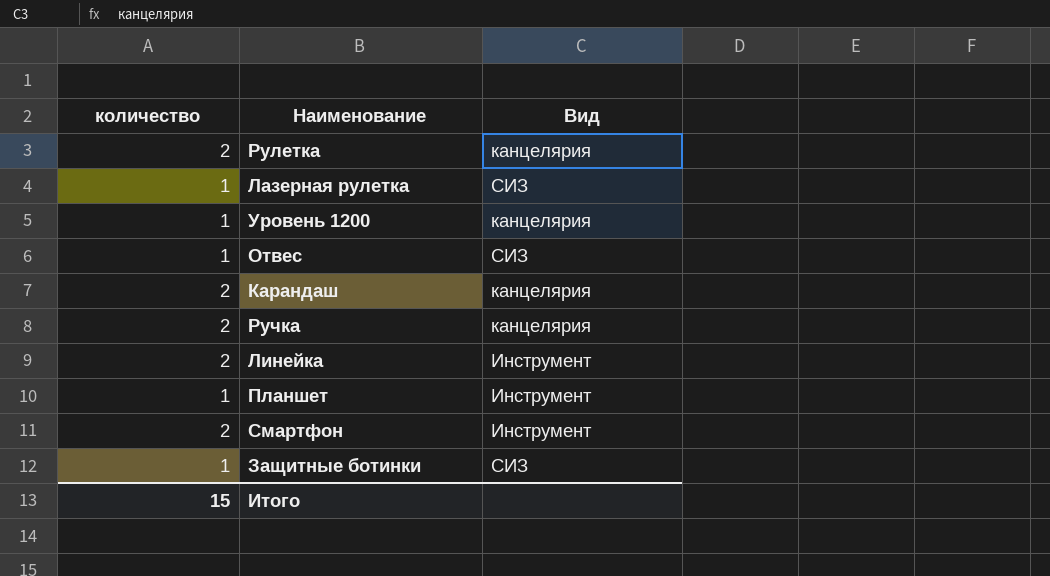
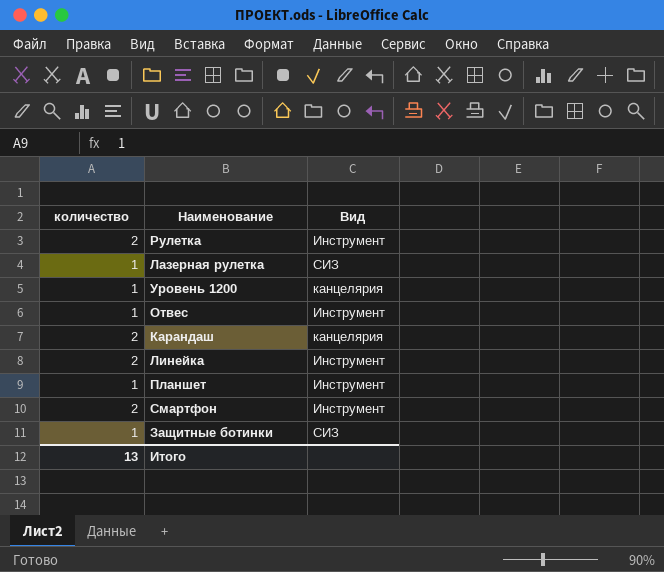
row Ручка: 2 | канцелярия -> none
Рулетка | Вид: канцелярия -> Инструмент
Отвес | Вид: СИЗ -> Инструмент
Итого | количество: 15 -> 13

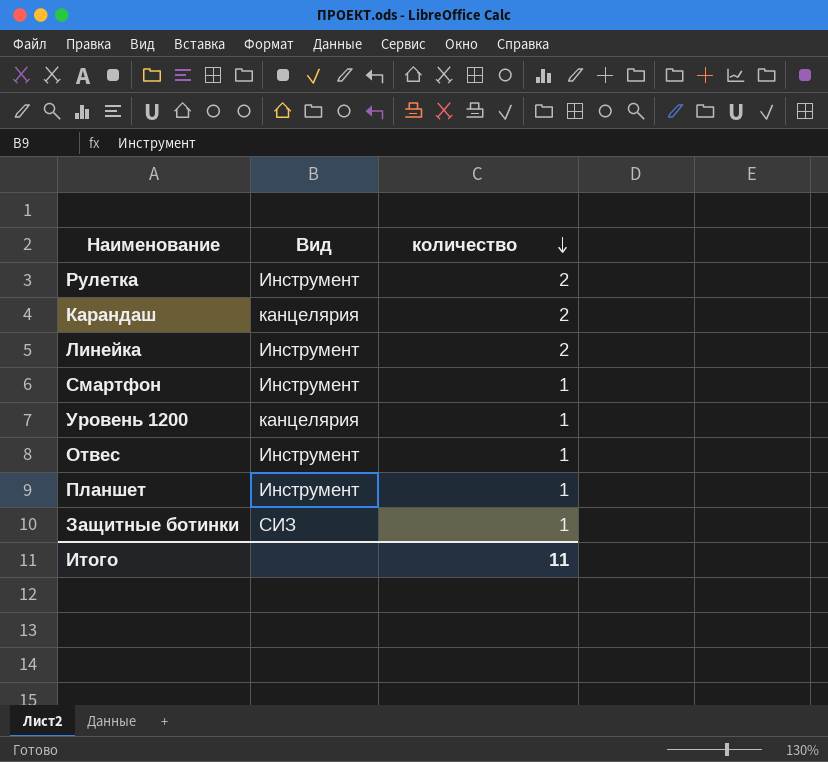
row order: none -> количество descending
column количество | position: 1 -> 3
row Лазерная рулетка: 1 | СИЗ -> none
Смартфон | количество: 2 -> 1
Итого | количество: 13 -> 11

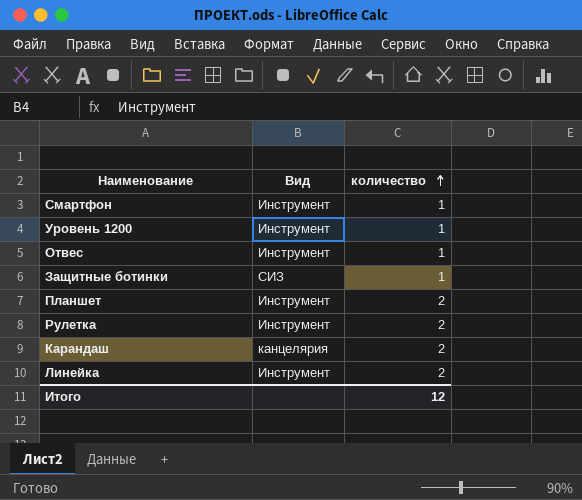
row order: количество descending -> количество ascending
Уровень 1200 | Вид: канцелярия -> Инструмент
Планшет | количество: 1 -> 2
Итого | количество: 11 -> 12

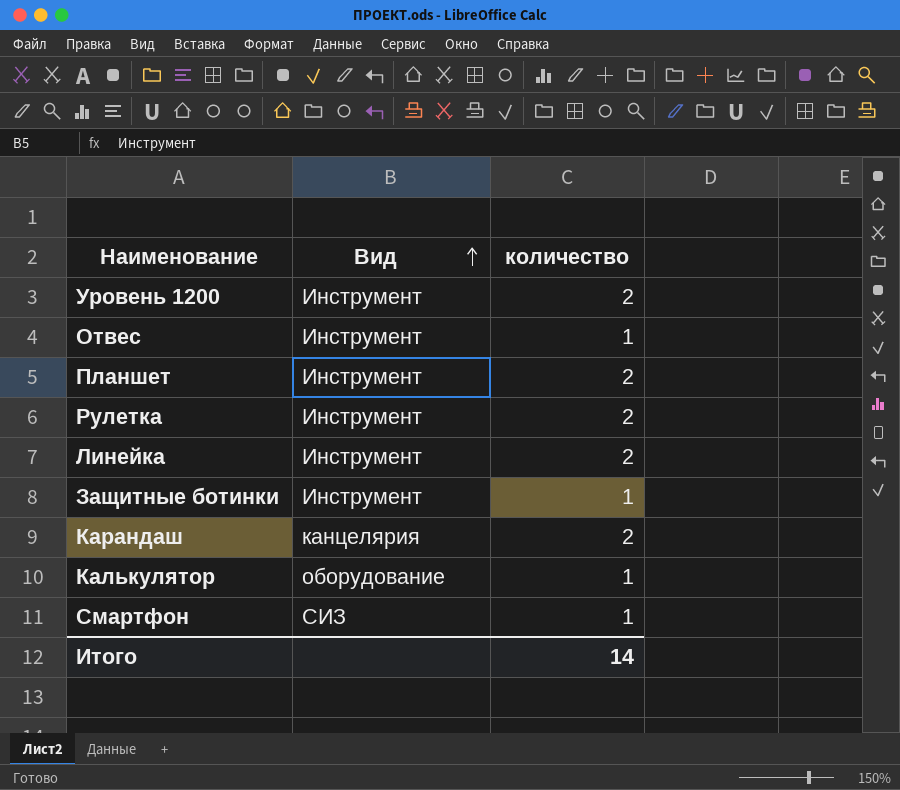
row order: количество ascending -> Вид ascending
Уровень 1200 | количество: 1 -> 2
Защитные ботинки | Вид: СИЗ -> Инструмент
row Калькулятор: none -> оборудование | 1
Смартфон | Вид: Инструмент -> СИЗ
Итого | количество: 12 -> 14

